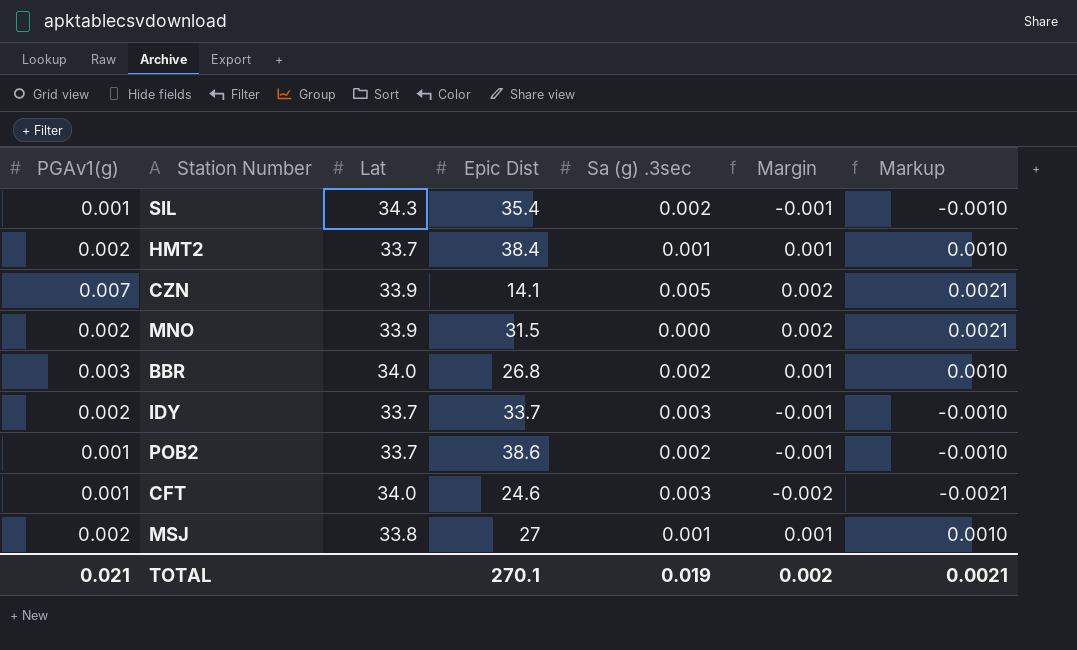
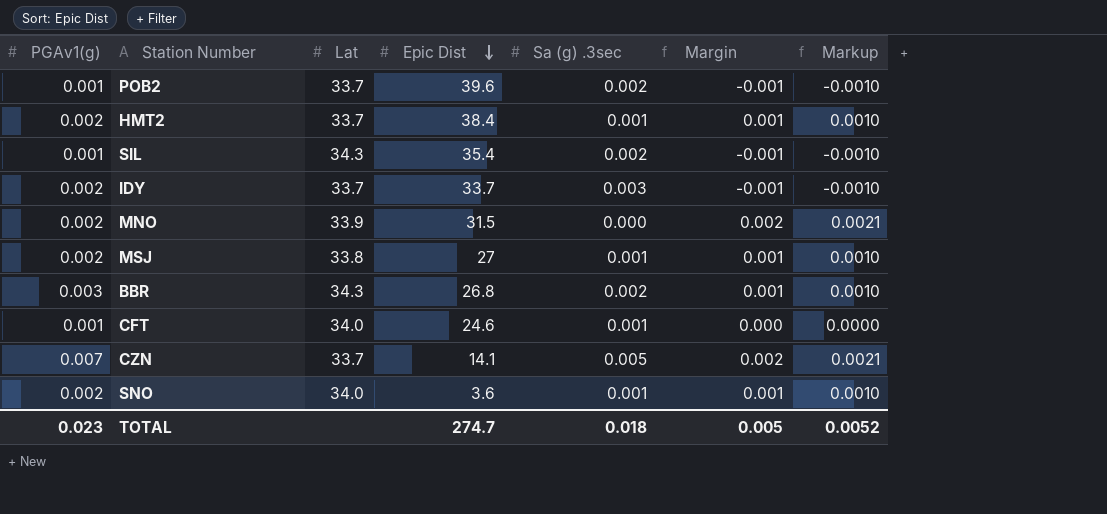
row order: none -> Epic Dist descending
POB2 | Epic Dist: 38.6 -> 39.6
BBR | Lat: 34.0 -> 34.3
CFT | Sa (g) .3sec: 0.003 -> 0.001
CFT | Margin: -0.002 -> 0.000
CFT | Markup: -0.0021 -> 0.0000
CZN | Lat: 33.9 -> 33.7
row SNO: none -> 0.002 | 34.0 | 3.6 | 0.001 | 0.001 | 0.0010
TOTAL | PGAv1(g): 0.021 -> 0.023
TOTAL | Epic Dist: 270.1 -> 274.7
TOTAL | Sa (g) .3sec: 0.019 -> 0.018
TOTAL | Margin: 0.002 -> 0.005
TOTAL | Markup: 0.0021 -> 0.0052

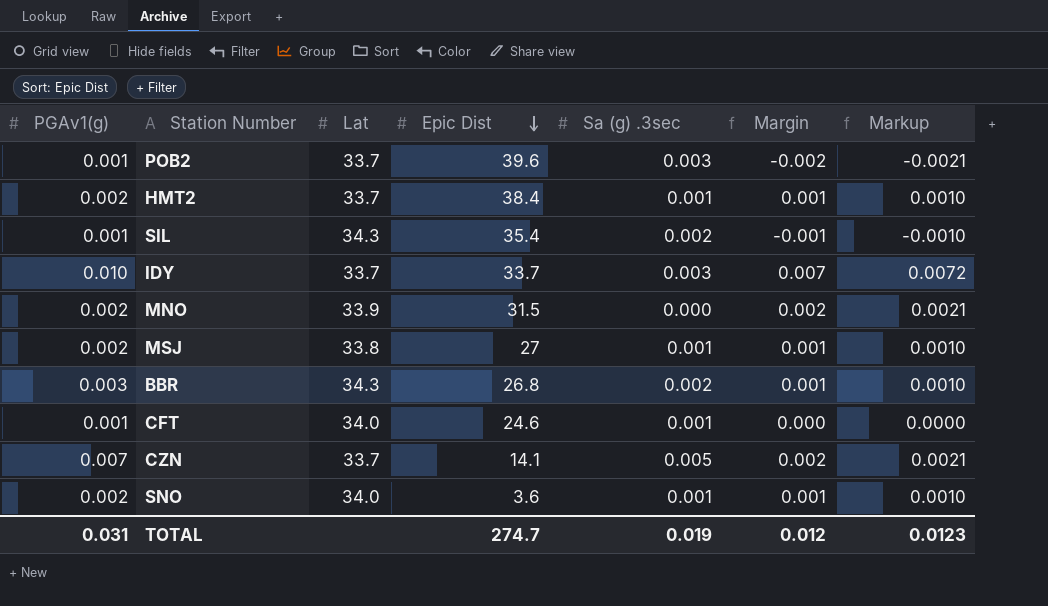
POB2 | Sa (g) .3sec: 0.002 -> 0.003
POB2 | Margin: -0.001 -> -0.002
POB2 | Markup: -0.0010 -> -0.0021
IDY | PGAv1(g): 0.002 -> 0.010
IDY | Margin: -0.001 -> 0.007
IDY | Markup: -0.0010 -> 0.0072
TOTAL | PGAv1(g): 0.023 -> 0.031
TOTAL | Sa (g) .3sec: 0.018 -> 0.019
TOTAL | Margin: 0.005 -> 0.012
TOTAL | Markup: 0.0052 -> 0.0123

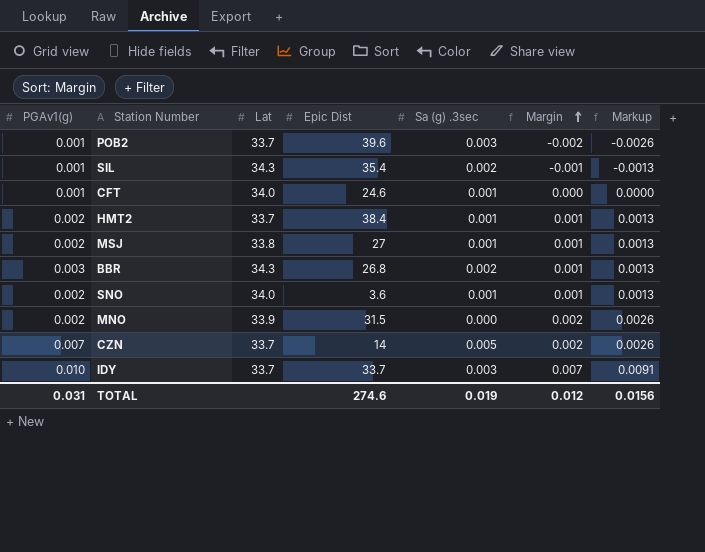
row order: Epic Dist descending -> Margin ascending
column Markup | formula: [Margin] * 1.03 -> [Margin] * 1.3
CZN | Epic Dist: 14.1 -> 14
TOTAL | Epic Dist: 274.7 -> 274.6
TOTAL | Markup: 0.0123 -> 0.0156

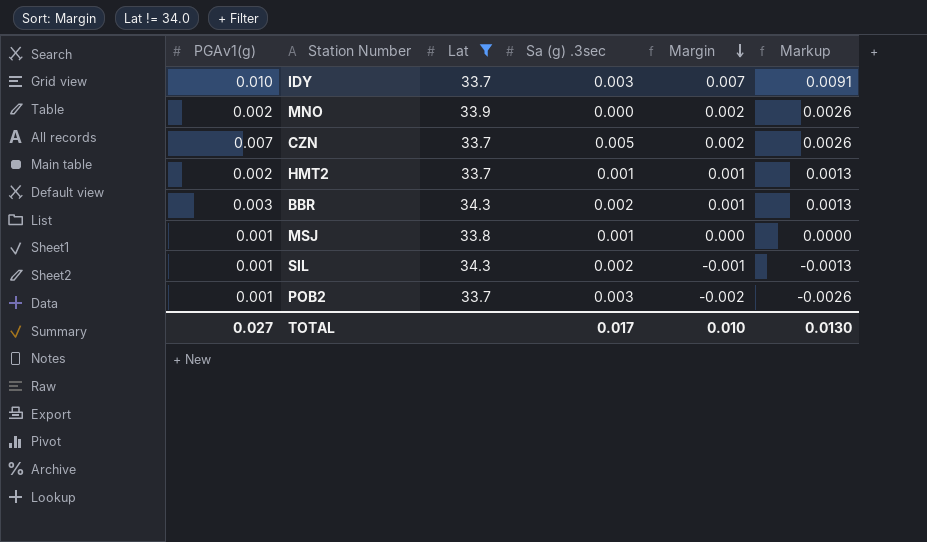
filter: none -> Lat != 34.0
row order: Margin ascending -> Margin descending
column Epic Dist | position: 4 -> none
MSJ | PGAv1(g): 0.002 -> 0.001
MSJ | Margin: 0.001 -> 0.000
MSJ | Markup: 0.0013 -> 0.0000
TOTAL | PGAv1(g): 0.031 -> 0.027
TOTAL | Sa (g) .3sec: 0.019 -> 0.017
TOTAL | Margin: 0.012 -> 0.010
TOTAL | Markup: 0.0156 -> 0.0130

